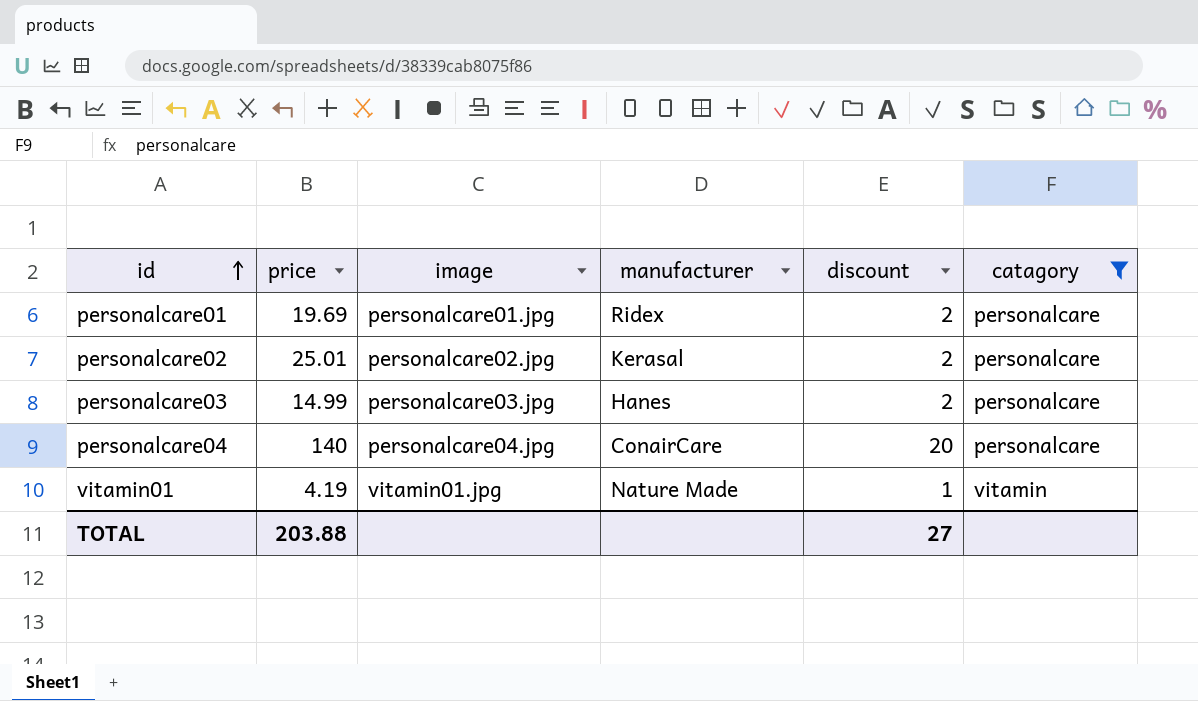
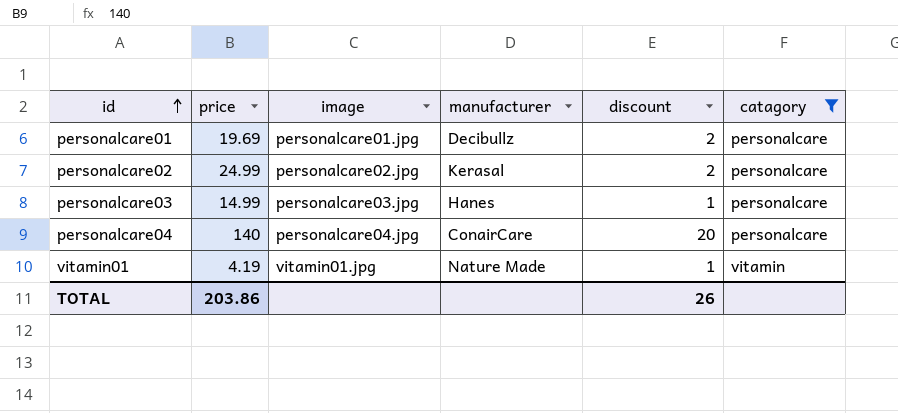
personalcare01 | manufacturer: Ridex -> Decibullz
personalcare02 | price: 25.01 -> 24.99
personalcare03 | discount: 2 -> 1
TOTAL | price: 203.88 -> 203.86
TOTAL | discount: 27 -> 26

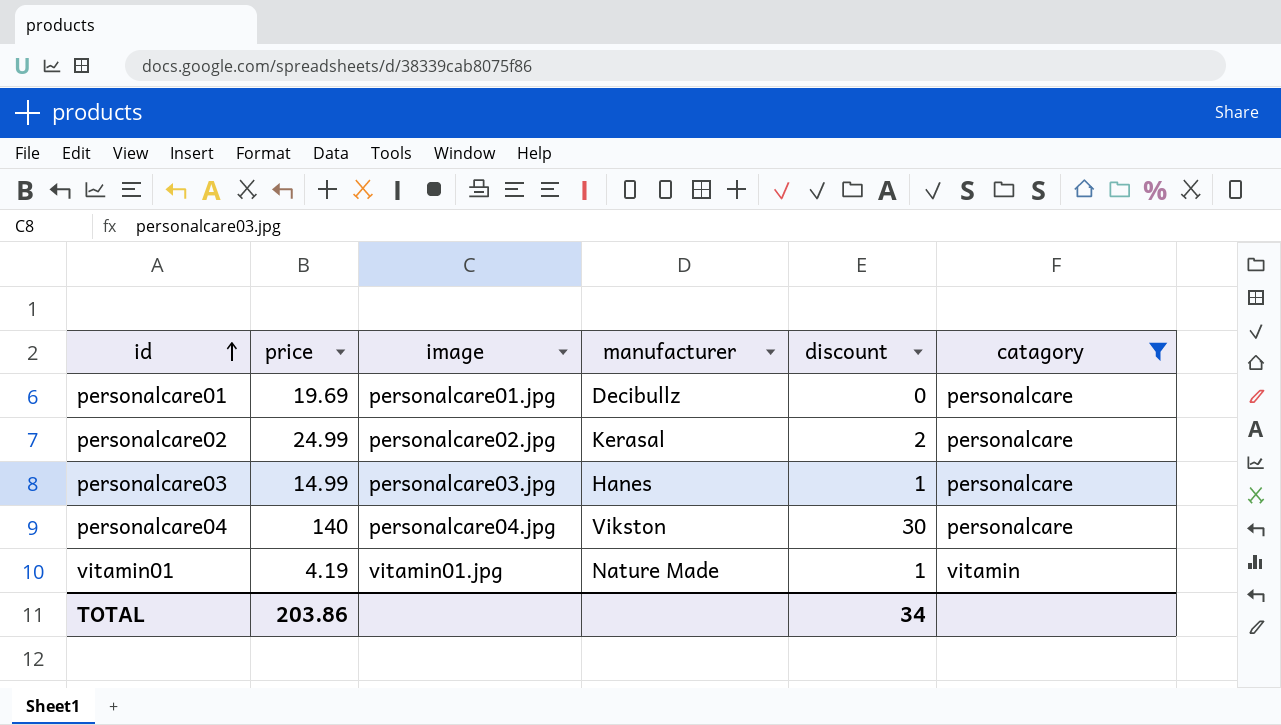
personalcare01 | discount: 2 -> 0
personalcare04 | manufacturer: ConairCare -> Vikston
personalcare04 | discount: 20 -> 30
TOTAL | discount: 26 -> 34

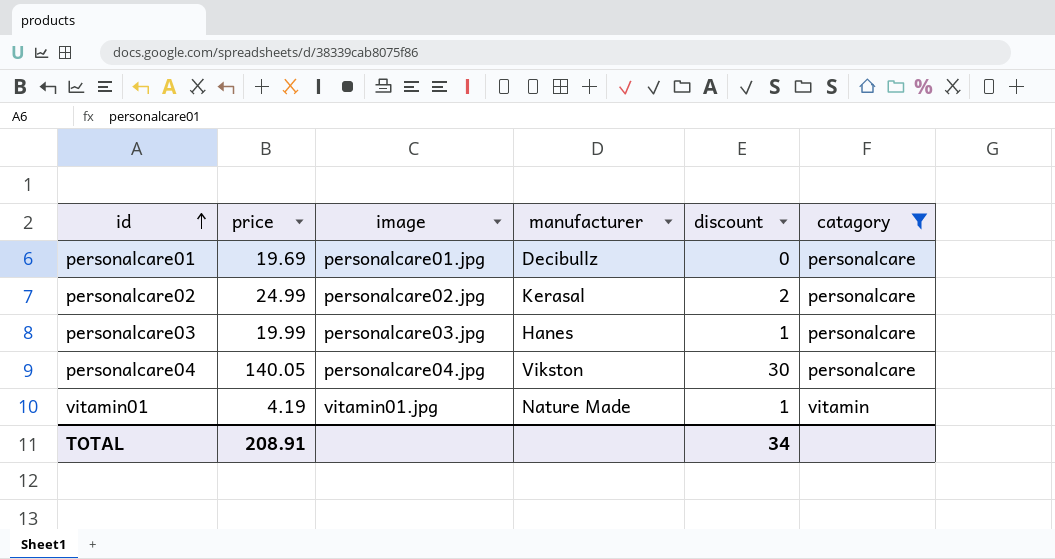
personalcare03 | price: 14.99 -> 19.99
personalcare04 | price: 140 -> 140.05
TOTAL | price: 203.86 -> 208.91

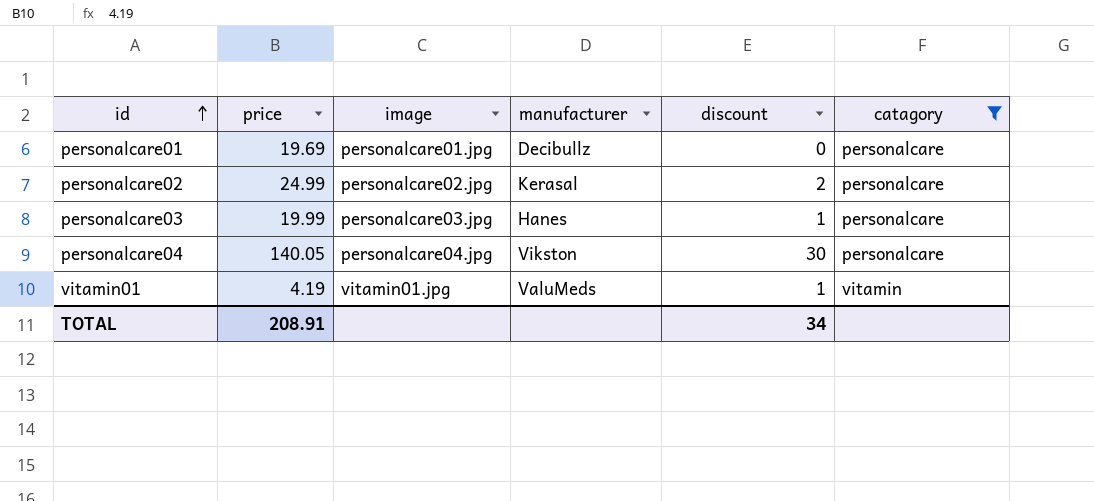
vitamin01 | manufacturer: Nature Made -> ValuMeds

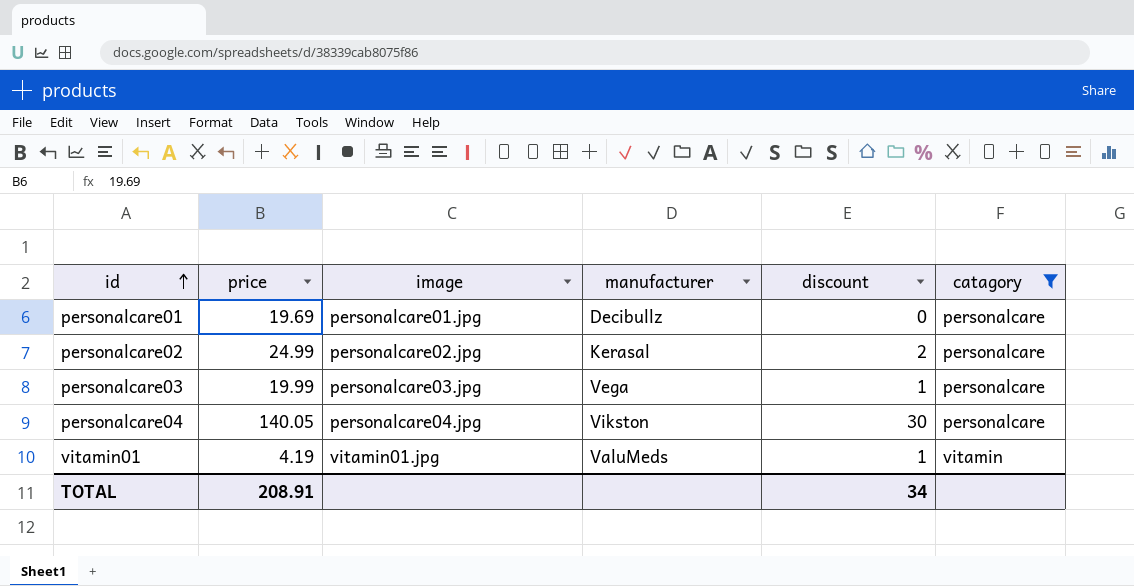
personalcare03 | manufacturer: Hanes -> Vega

